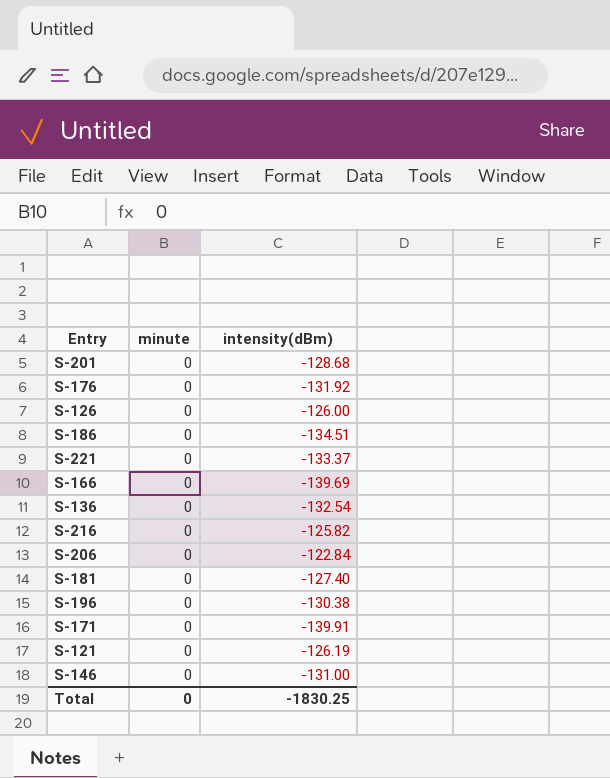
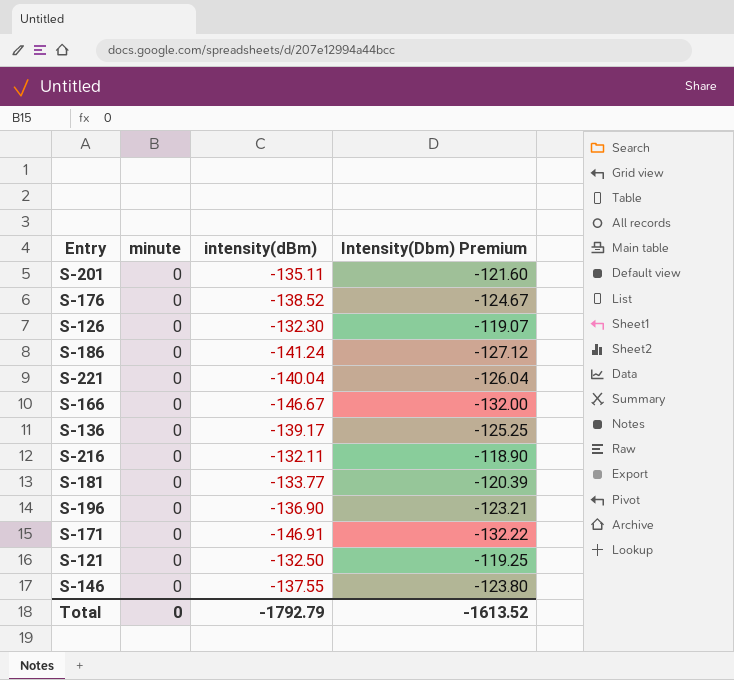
column Intensity(Dbm) Premium | formula: none -> [intensity(dBm)] * 0.9
row S-206: 0 | -122.84 -> none
S-201 | intensity(dBm): -128.68 -> -135.11
S-176 | intensity(dBm): -131.92 -> -138.52
S-126 | intensity(dBm): -126.00 -> -132.30
S-186 | intensity(dBm): -134.51 -> -141.24
S-221 | intensity(dBm): -133.37 -> -140.04
S-166 | intensity(dBm): -139.69 -> -146.67
S-136 | intensity(dBm): -132.54 -> -139.17
S-216 | intensity(dBm): -125.82 -> -132.11
S-181 | intensity(dBm): -127.40 -> -133.77
S-196 | intensity(dBm): -130.38 -> -136.90
S-171 | intensity(dBm): -139.91 -> -146.91
S-121 | intensity(dBm): -126.19 -> -132.50
S-146 | intensity(dBm): -131.00 -> -137.55
Total | intensity(dBm): -1830.25 -> -1792.79

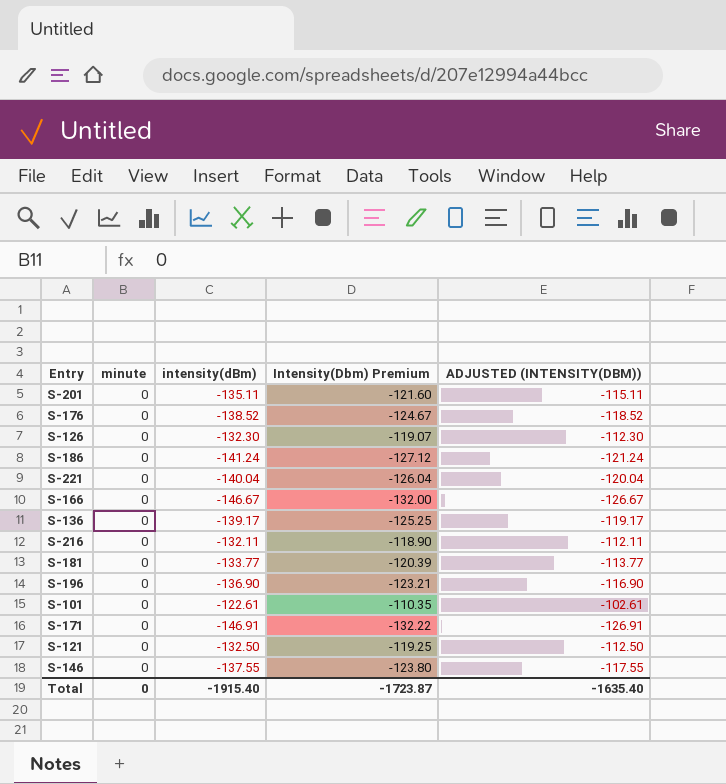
column ADJUSTED (INTENSITY(DBM)) | formula: none -> [intensity(dBm)] + 20
row S-101: none -> 0 | -122.61 | -110.35 | -102.61
Total | intensity(dBm): -1792.79 -> -1915.40
Total | Intensity(Dbm) Premium: -1613.52 -> -1723.87

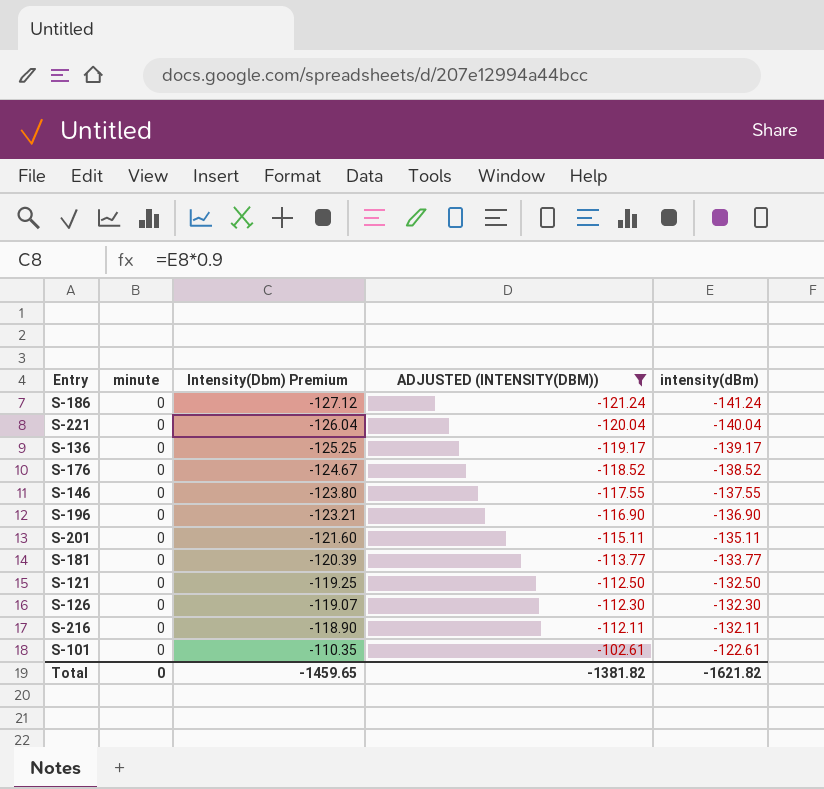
filter: none -> ADJUSTED (INTENSITY(DBM)) >= -121.24
row order: none -> Intensity(Dbm) Premium ascending
column intensity(dBm) | position: 3 -> 5
Total | Intensity(Dbm) Premium: -1723.87 -> -1459.65
Total | ADJUSTED (INTENSITY(DBM)): -1635.40 -> -1381.82
Total | intensity(dBm): -1915.40 -> -1621.82

